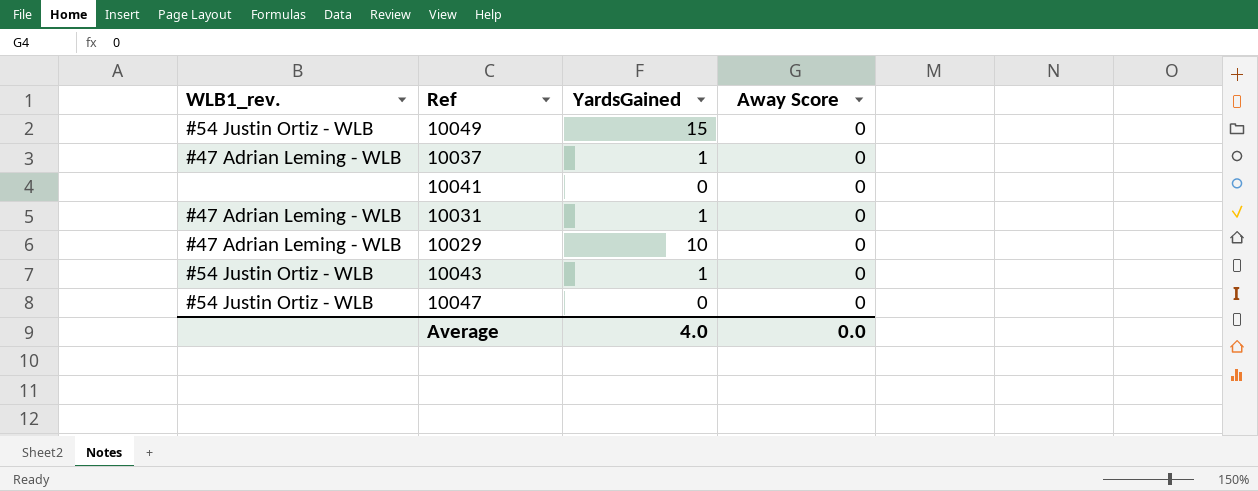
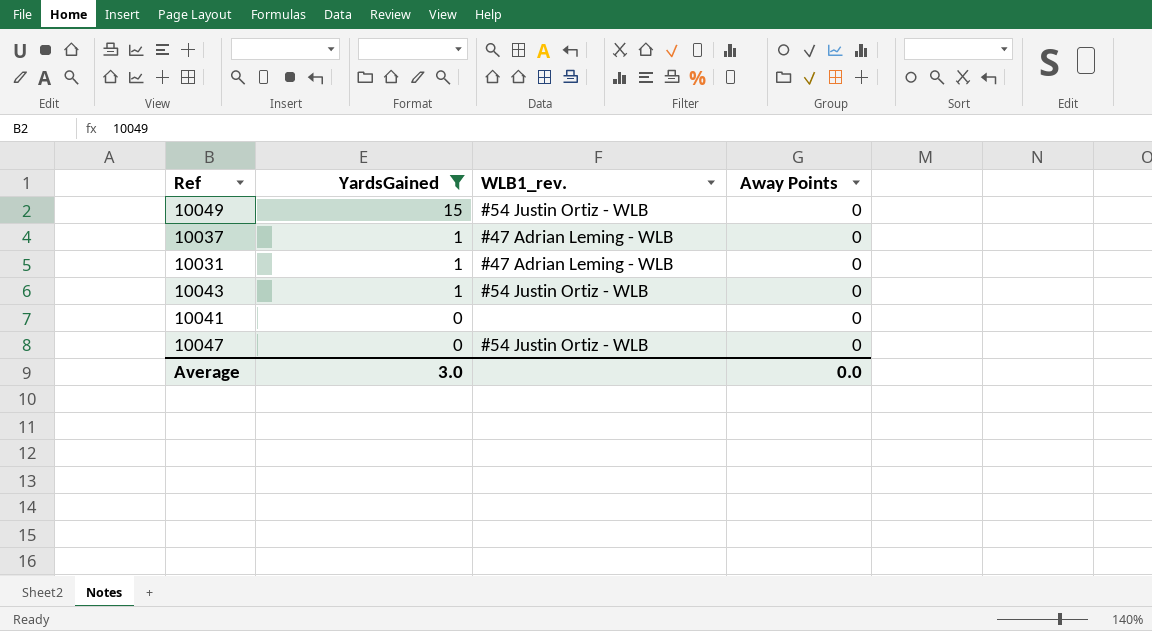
filter: none -> YardsGained != 10
row order: none -> YardsGained descending
column WLB1_rev. | position: 1 -> 3
column name: Away Score -> Away Points
Average | YardsGained: 4.0 -> 3.0

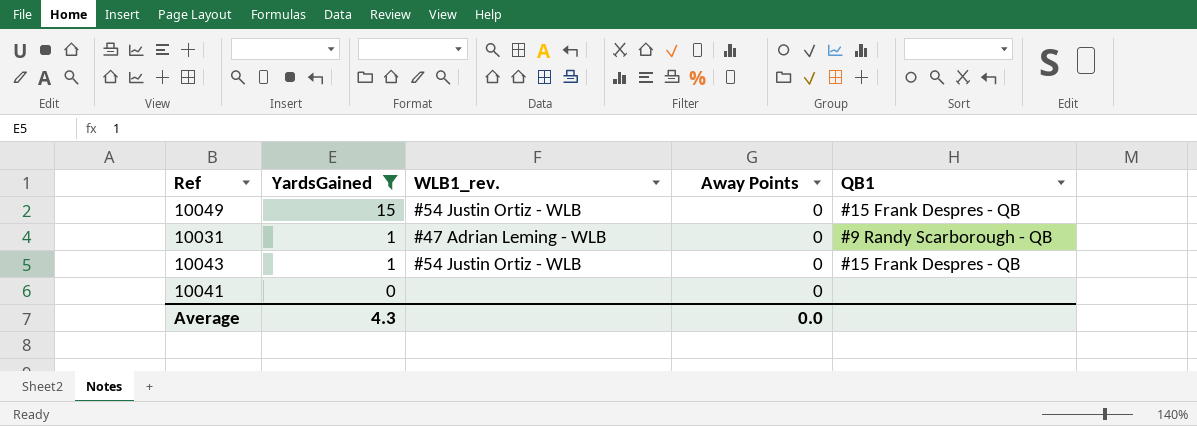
column QB1 | position: none -> 5
row 10037: 1 | #47 Adrian Leming - WLB | 0 -> none
row 10047: 0 | #54 Justin Ortiz - WLB | 0 -> none
Average | YardsGained: 3.0 -> 4.3

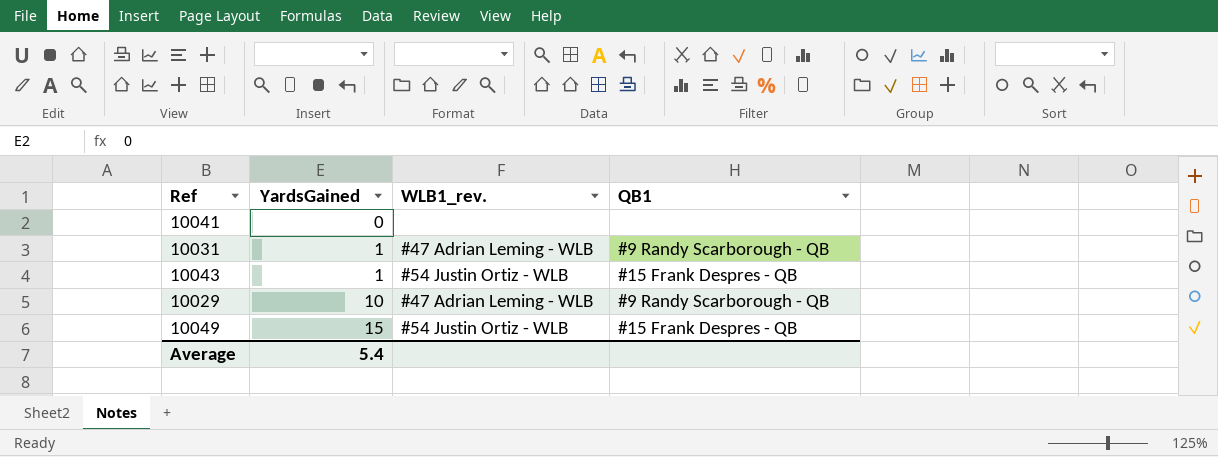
filter: YardsGained != 10 -> none
row order: YardsGained descending -> YardsGained ascending
column Away Points | position: 4 -> none
Average | YardsGained: 4.3 -> 5.4

